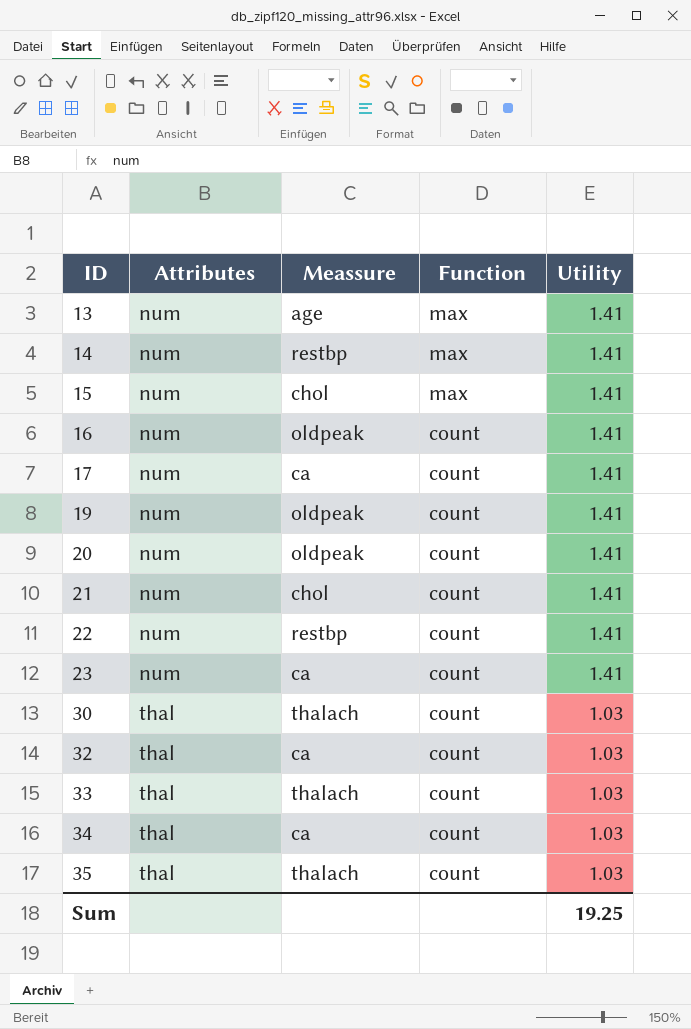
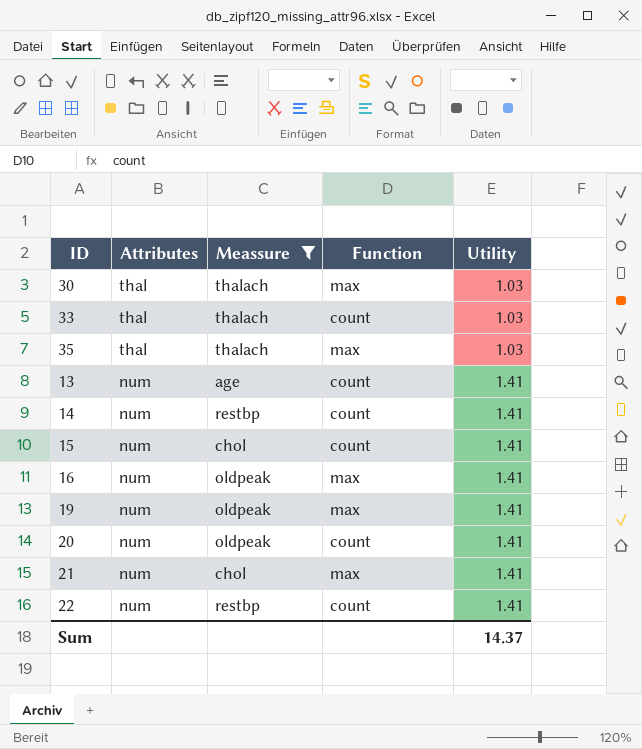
filter: none -> Meassure != ca
row order: ID ascending -> Attributes descending
30 | Function: count -> max
35 | Function: count -> max
13 | Function: max -> count
14 | Function: max -> count
15 | Function: max -> count
16 | Function: count -> max
19 | Function: count -> max
21 | Function: count -> max
Sum | Utility: 19.25 -> 14.37

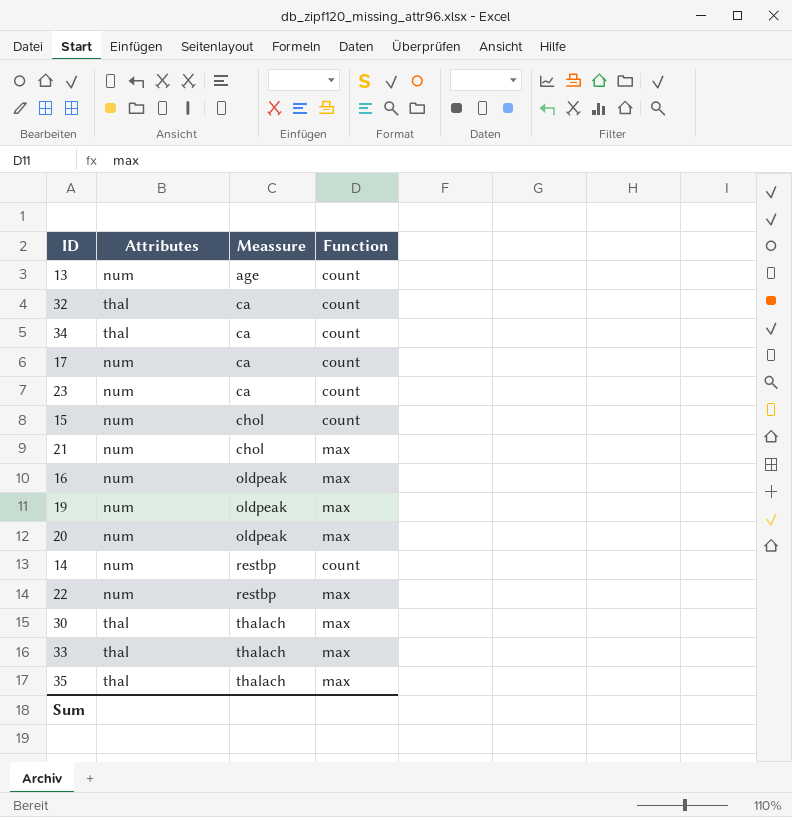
filter: Meassure != ca -> none
row order: Attributes descending -> Meassure ascending
column Utility | position: 5 -> none
20 | Function: count -> max
22 | Function: count -> max
33 | Function: count -> max

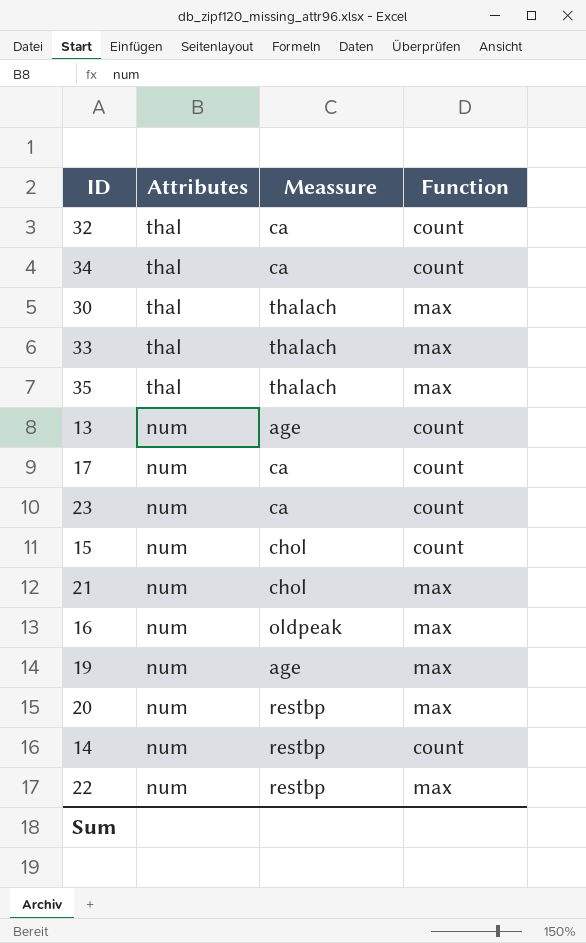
row order: Meassure ascending -> Attributes descending
19 | Meassure: oldpeak -> age
20 | Meassure: oldpeak -> restbp

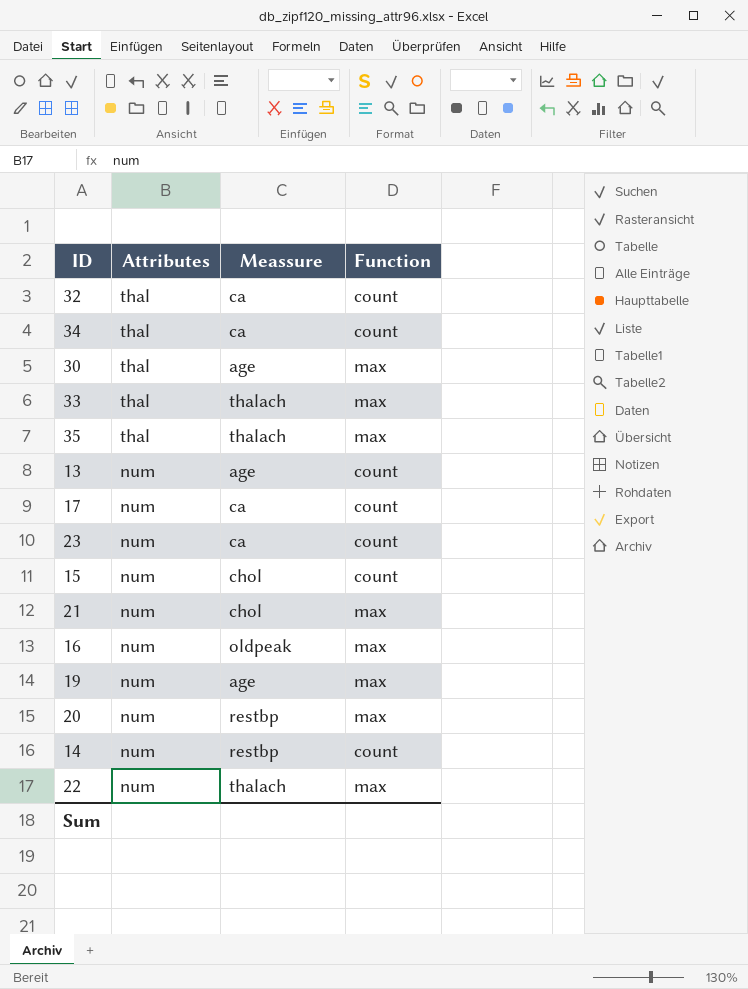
30 | Meassure: thalach -> age
22 | Meassure: restbp -> thalach

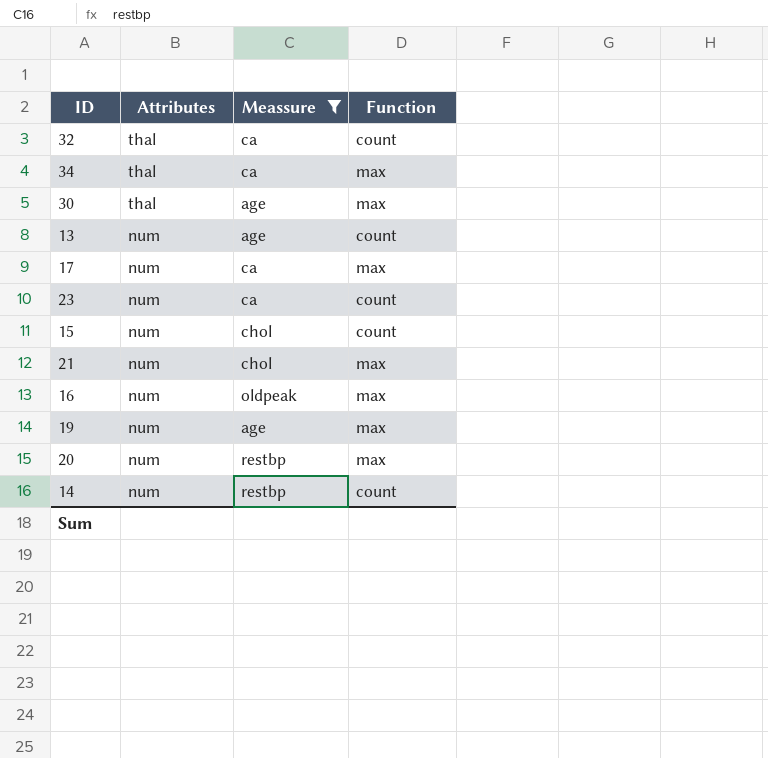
filter: none -> Meassure != thalach
34 | Function: count -> max
17 | Function: count -> max

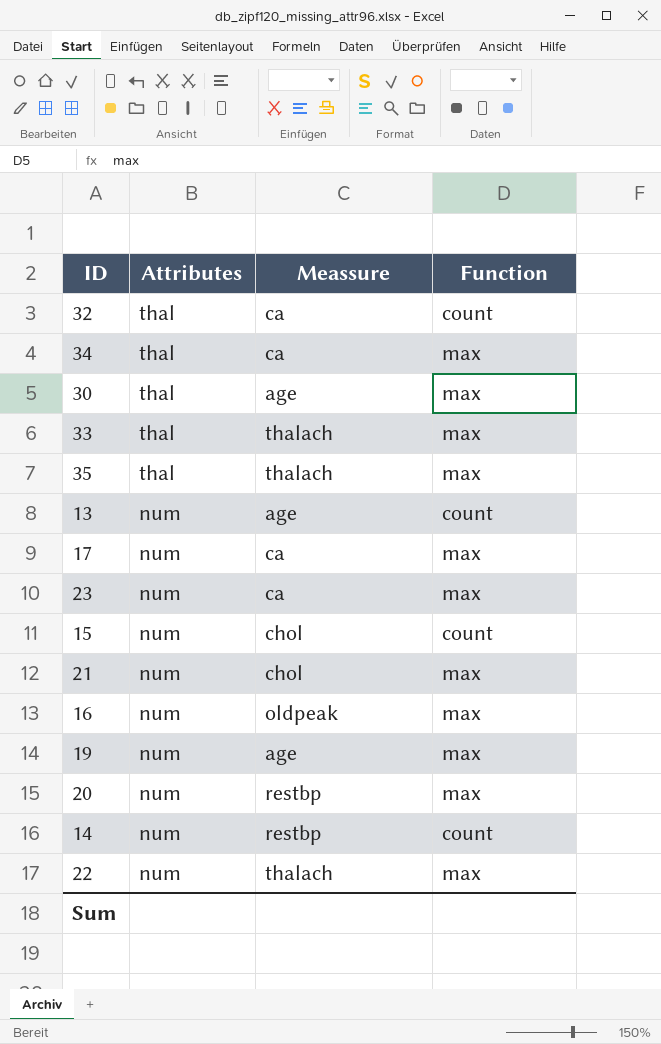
filter: Meassure != thalach -> none
23 | Function: count -> max

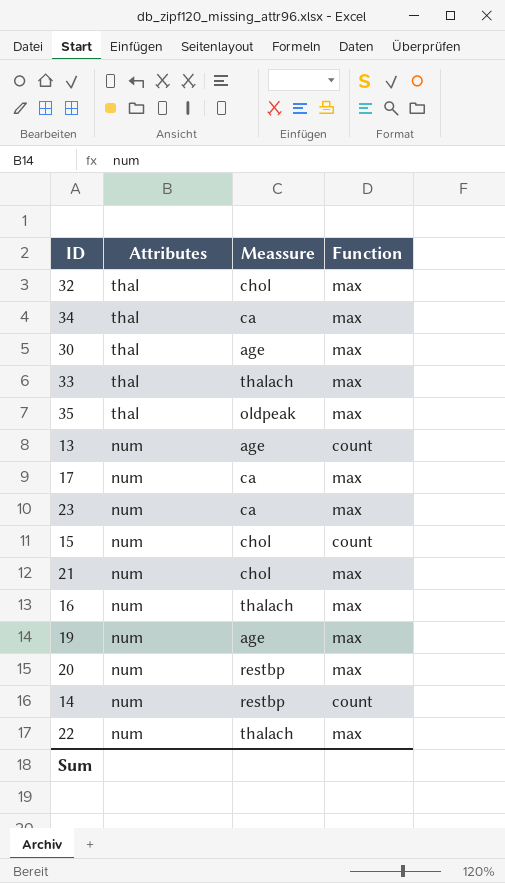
32 | Meassure: ca -> chol
32 | Function: count -> max
35 | Meassure: thalach -> oldpeak
16 | Meassure: oldpeak -> thalach

